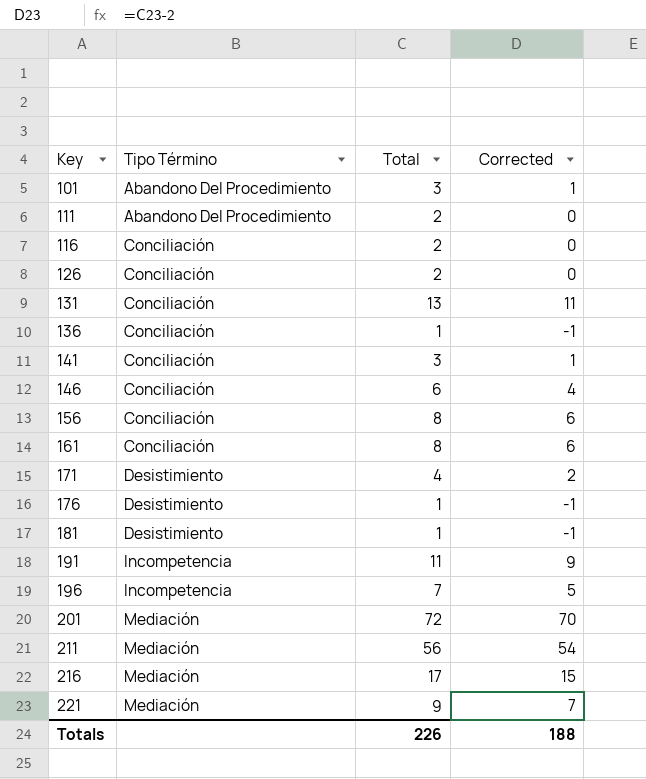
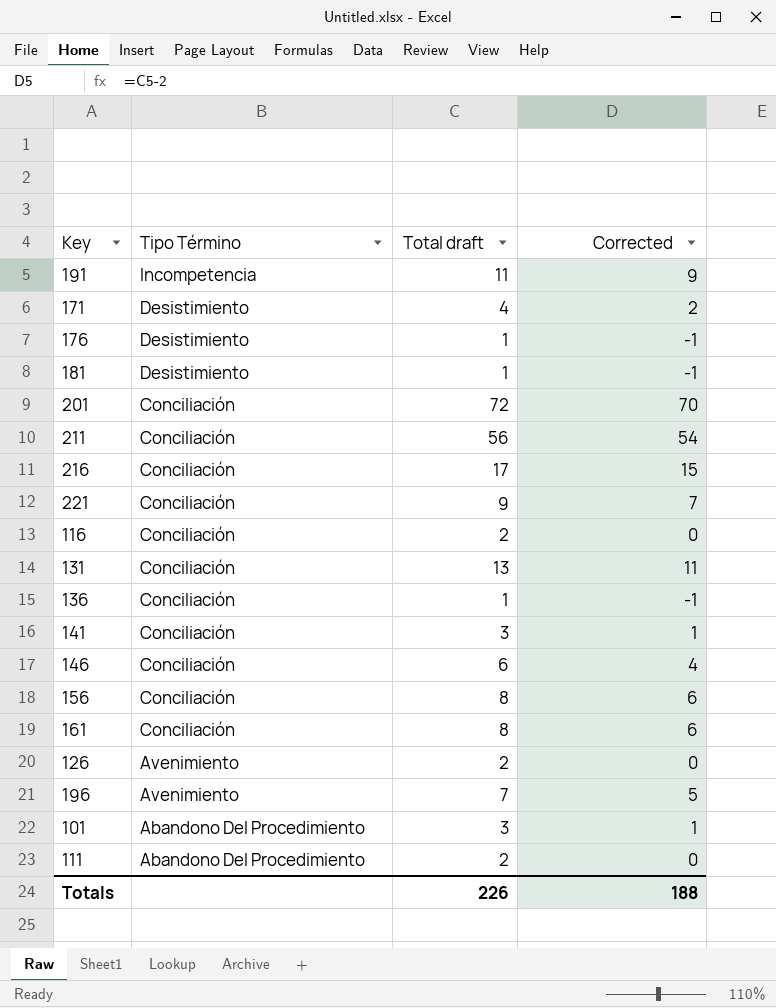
row order: Key ascending -> Tipo Término descending
column name: Total -> Total draft
201 | Tipo Término: Mediación -> Conciliación
211 | Tipo Término: Mediación -> Conciliación
216 | Tipo Término: Mediación -> Conciliación
221 | Tipo Término: Mediación -> Conciliación
126 | Tipo Término: Conciliación -> Avenimiento
196 | Tipo Término: Incompetencia -> Avenimiento

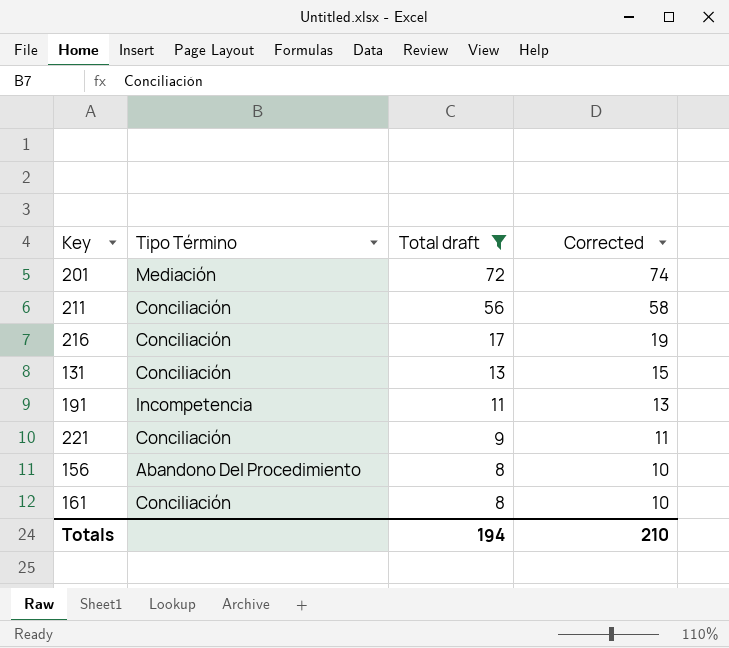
filter: none -> Total draft >= 8
row order: Tipo Término descending -> Total draft descending
column Corrected | formula: [Total draft] - 2 -> [Total draft] + 2
201 | Tipo Término: Conciliación -> Mediación
156 | Tipo Término: Conciliación -> Abandono Del Procedimiento
Totals | Total draft: 226 -> 194
Totals | Corrected: 188 -> 210

